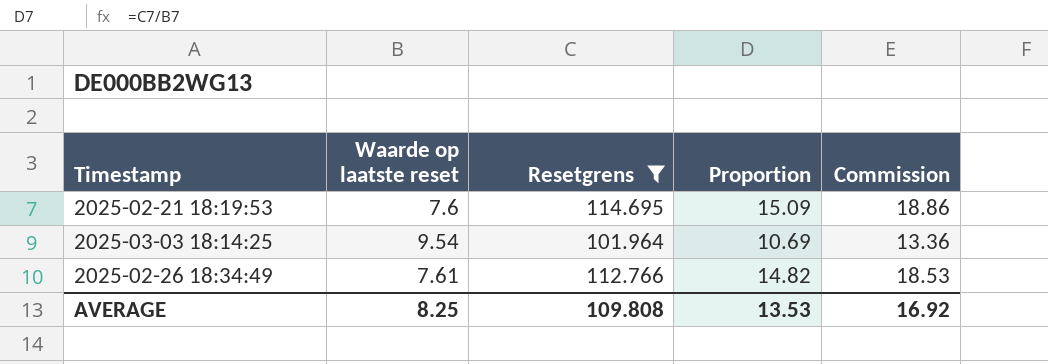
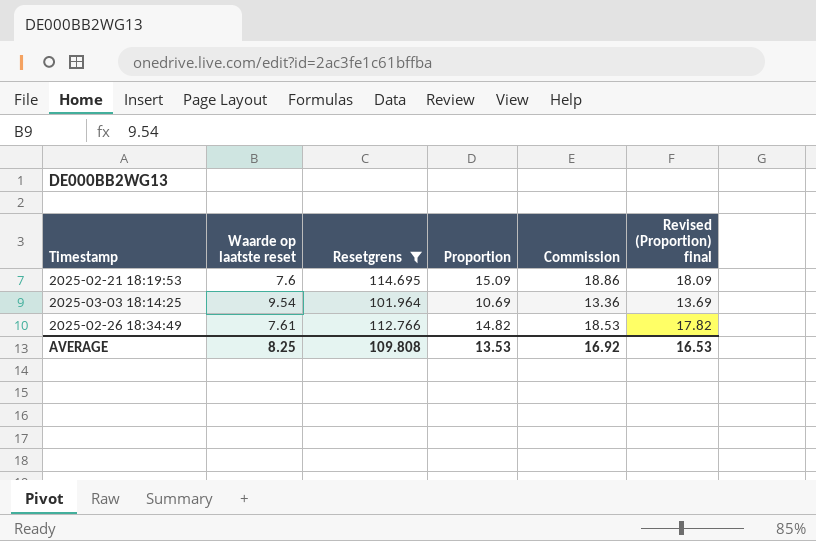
column Revised (Proportion) final | formula: none -> [Proportion] + 3

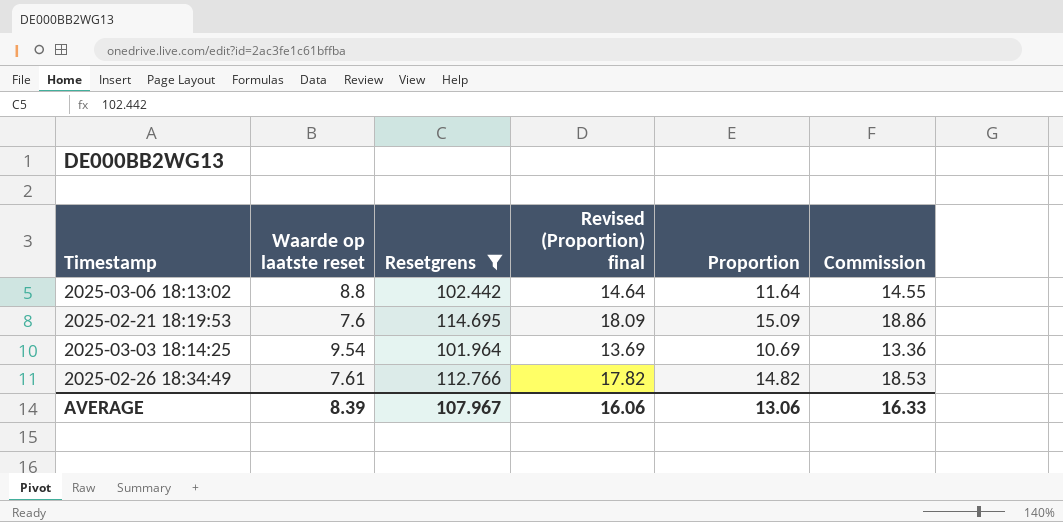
column Revised (Proportion) final | position: 6 -> 4
row 2025-03-06 18:13:02: none -> 8.8 | 102.442 | 14.64 | 11.64 | 14.55
AVERAGE | Waarde op laatste reset: 8.25 -> 8.39
AVERAGE | Resetgrens: 109.808 -> 107.967
AVERAGE | Revised (Proportion) final: 16.53 -> 16.06
AVERAGE | Proportion: 13.53 -> 13.06
AVERAGE | Commission: 16.92 -> 16.33

